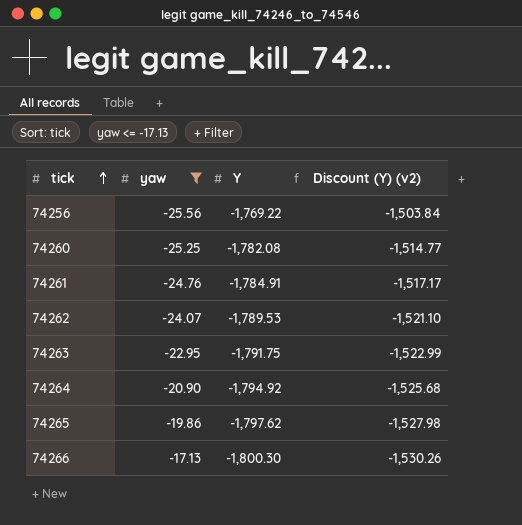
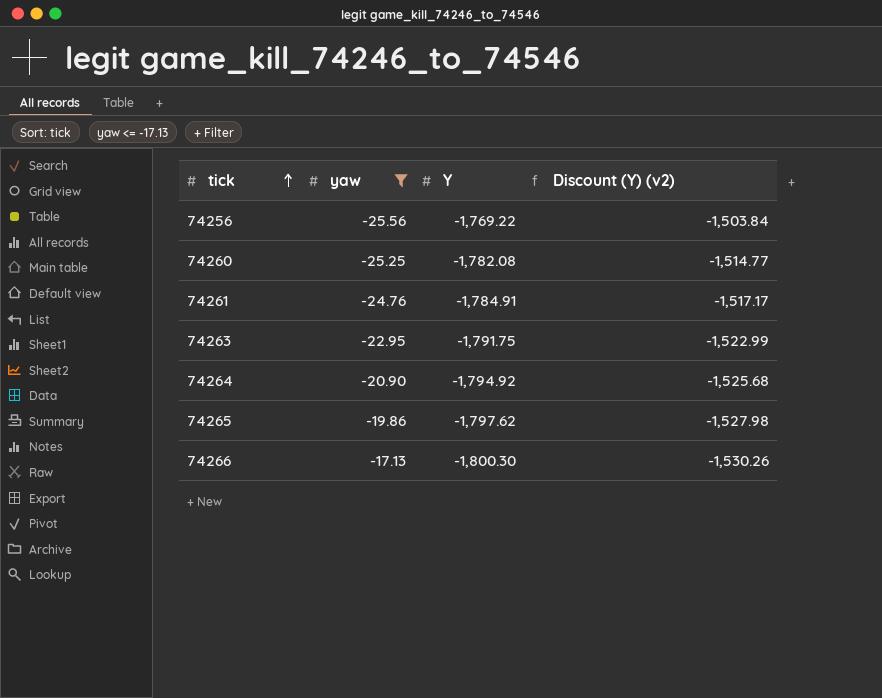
row 74262: -24.07 | -1,789.53 | -1,521.10 -> none

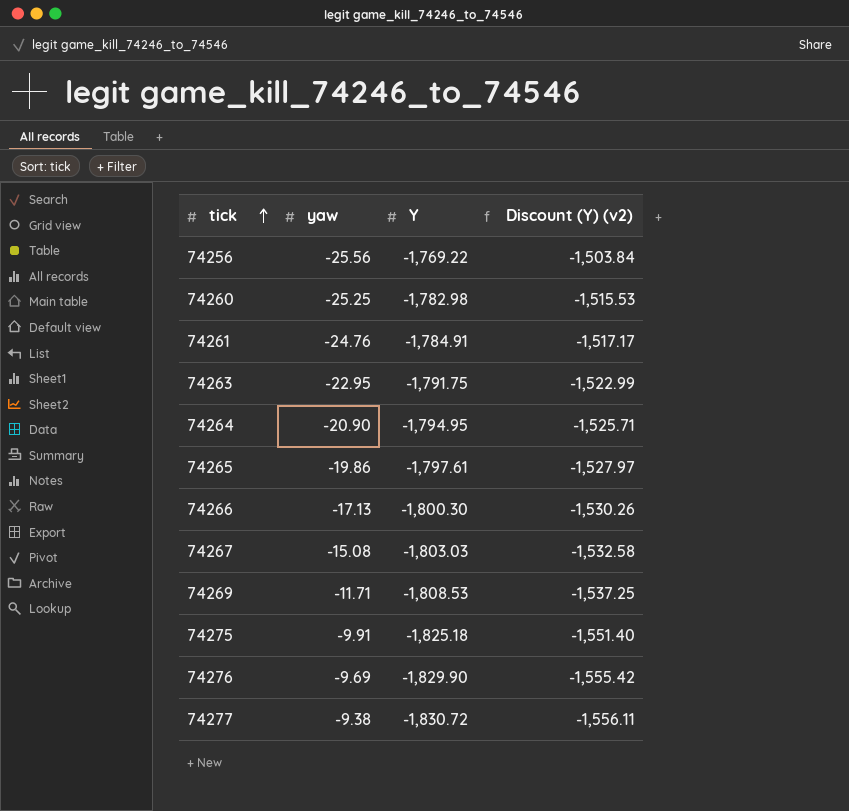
filter: yaw <= -17.13 -> none
74260 | Y: -1,782.08 -> -1,782.98
74260 | Discount (Y) (v2): -1,514.77 -> -1,515.53
74264 | Y: -1,794.92 -> -1,794.95
74264 | Discount (Y) (v2): -1,525.68 -> -1,525.71
74265 | Y: -1,797.62 -> -1,797.61
74265 | Discount (Y) (v2): -1,527.98 -> -1,527.97

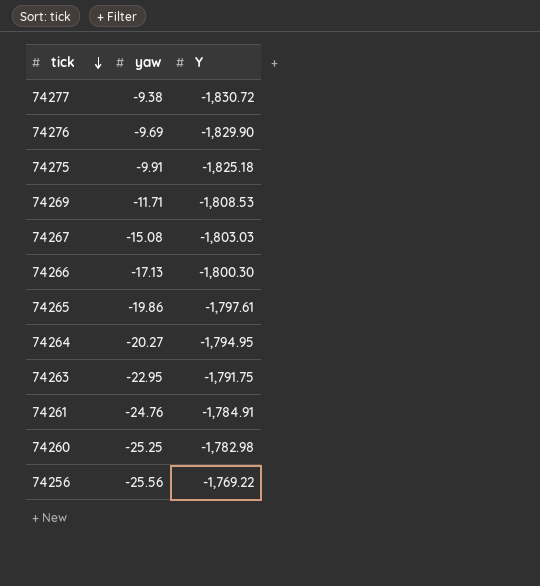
row order: tick ascending -> tick descending
column Discount (Y) (v2) | formula: [Y] * 0.85 -> none
74264 | yaw: -20.90 -> -20.27

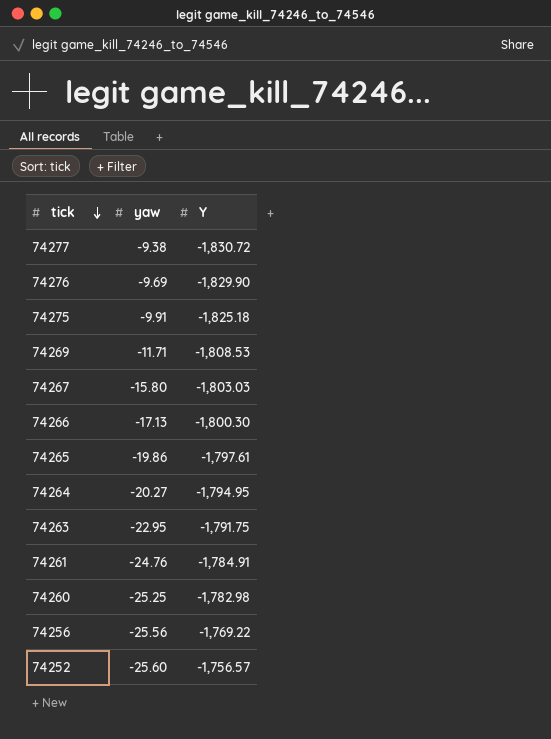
74267 | yaw: -15.08 -> -15.80
row 74252: none -> -25.60 | -1,756.57

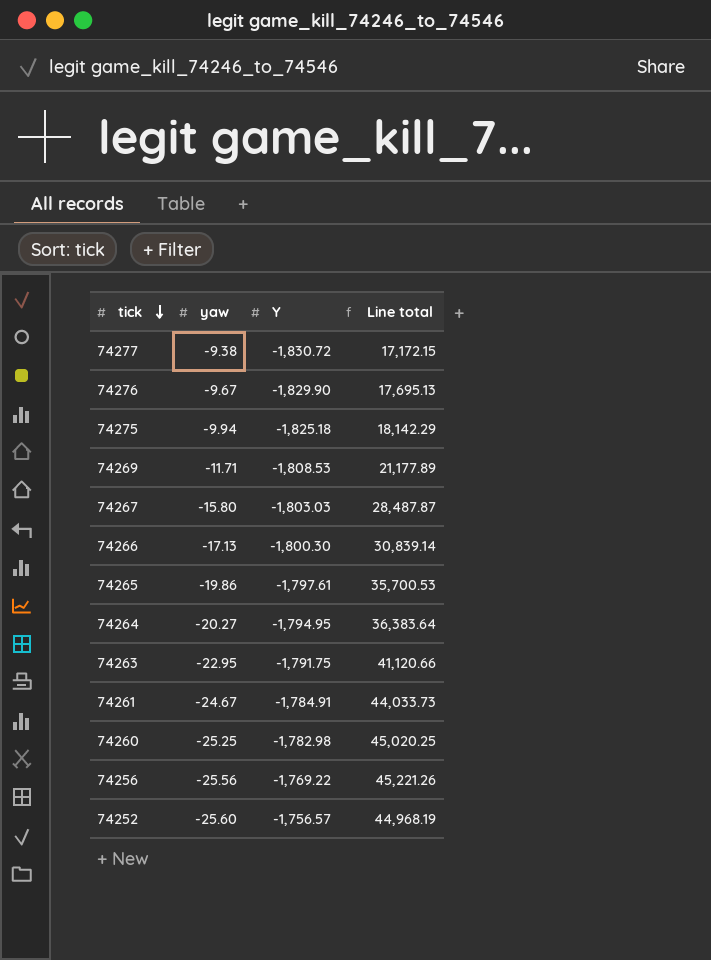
column Line total | formula: none -> [yaw] * [Y]
74276 | yaw: -9.69 -> -9.67
74275 | yaw: -9.91 -> -9.94
74261 | yaw: -24.76 -> -24.67

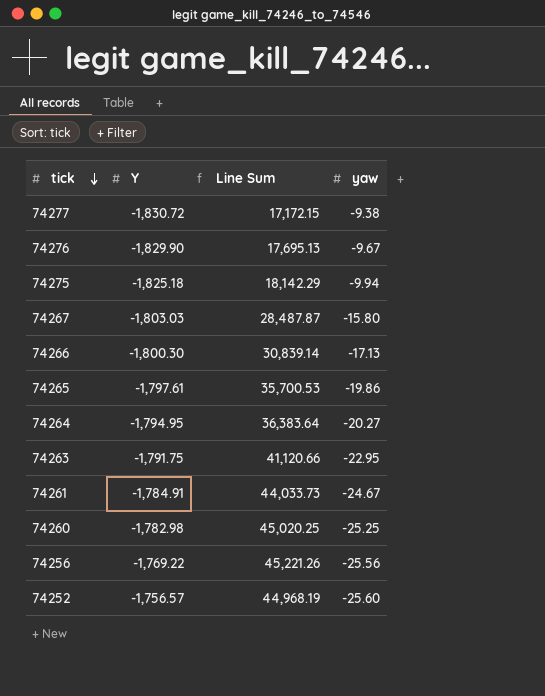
column name: Line total -> Line Sum
column yaw | position: 2 -> 4
row 74269: -11.71 | -1,808.53 | 21,177.89 -> none

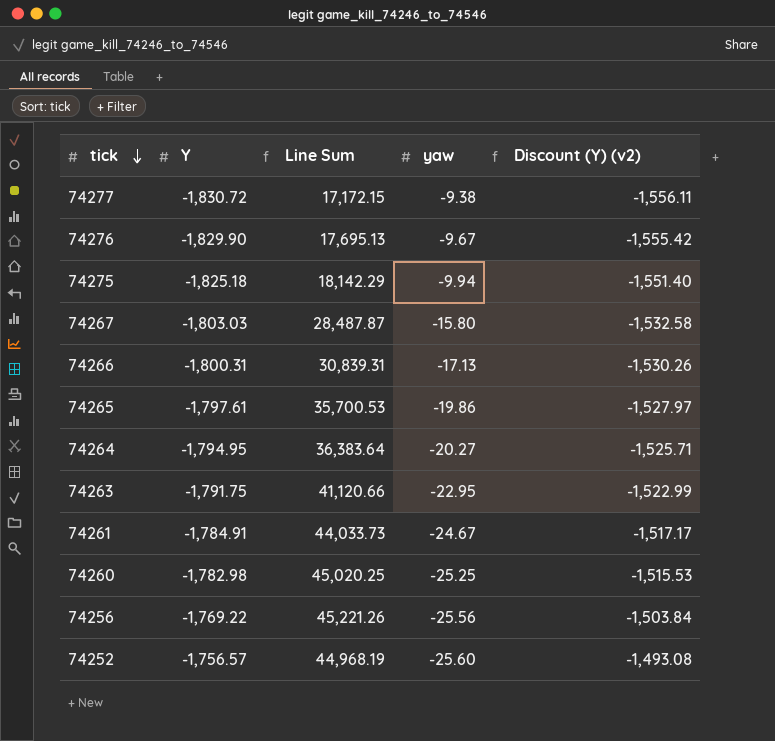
column Discount (Y) (v2) | formula: none -> [Y] * 0.85
74266 | Y: -1,800.30 -> -1,800.31
74266 | Line Sum: 30,839.14 -> 30,839.31

